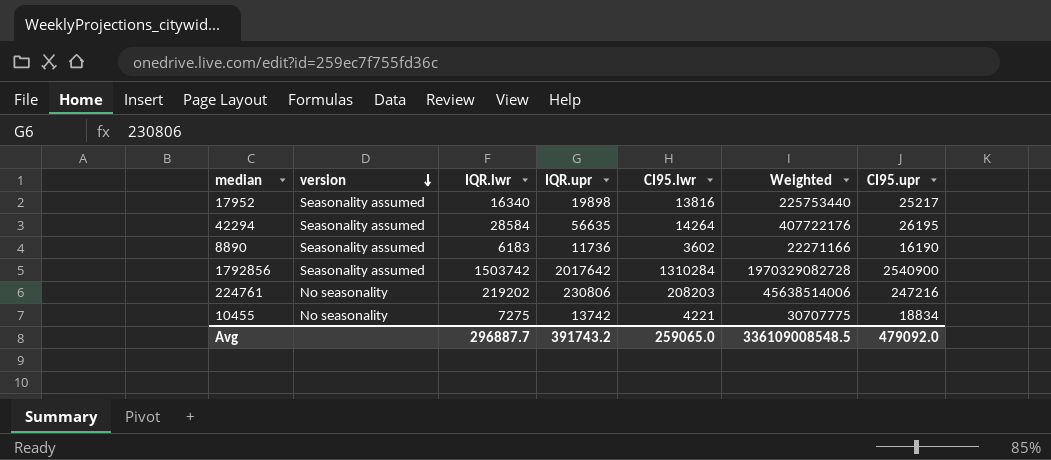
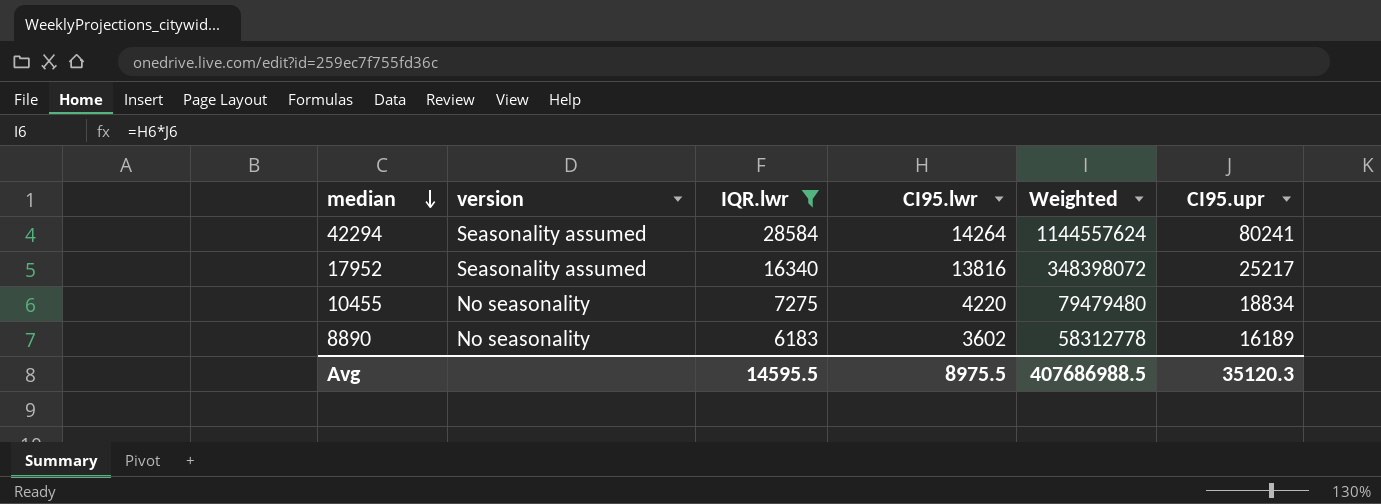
filter: none -> IQR.lwr <= 28584
row order: version descending -> median descending
column IQR.upr | position: 4 -> none
column Weighted | formula: [IQR.lwr] * [CI95.lwr] -> [CI95.lwr] * [CI95.upr]
42294 | CI95.upr: 26195 -> 80241
10455 | CI95.lwr: 4221 -> 4220
8890 | version: Seasonality assumed -> No seasonality
8890 | CI95.upr: 16190 -> 16189
Avg | IQR.lwr: 296887.7 -> 14595.5
Avg | CI95.lwr: 259065.0 -> 8975.5
Avg | Weighted: 336109008548.5 -> 407686988.5
Avg | CI95.upr: 479092.0 -> 35120.3

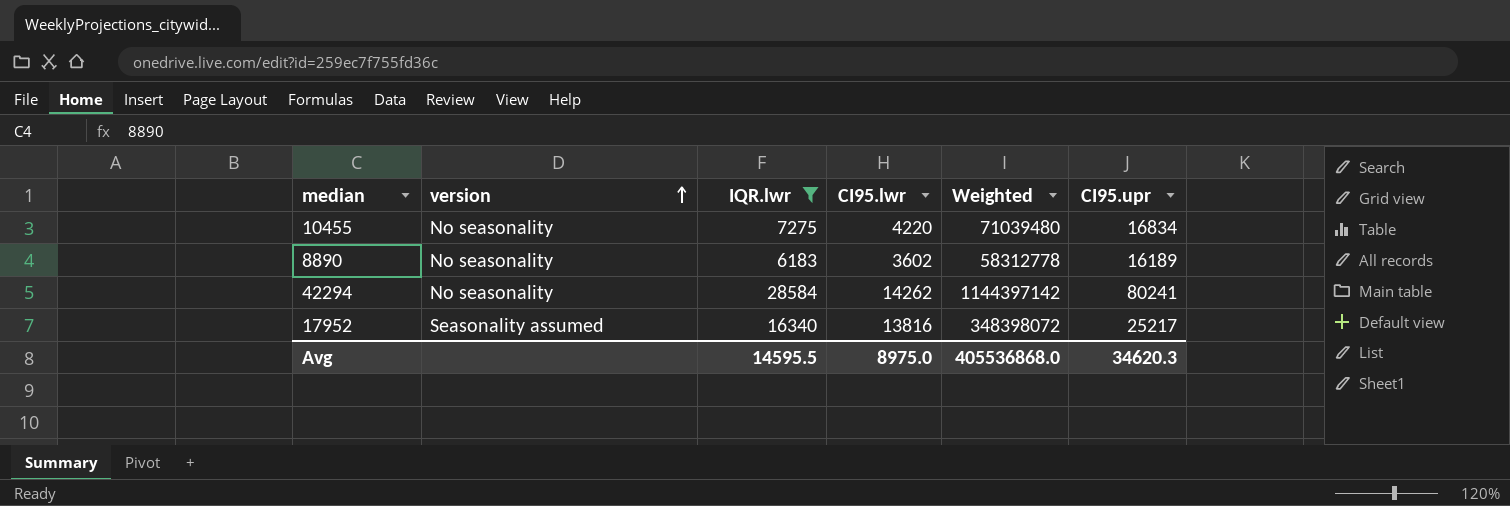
row order: median descending -> version ascending
10455 | Weighted: 79479480 -> 71039480
10455 | CI95.upr: 18834 -> 16834
42294 | version: Seasonality assumed -> No seasonality
42294 | CI95.lwr: 14264 -> 14262
42294 | Weighted: 1144557624 -> 1144397142
Avg | CI95.lwr: 8975.5 -> 8975.0
Avg | Weighted: 407686988.5 -> 405536868.0
Avg | CI95.upr: 35120.3 -> 34620.3

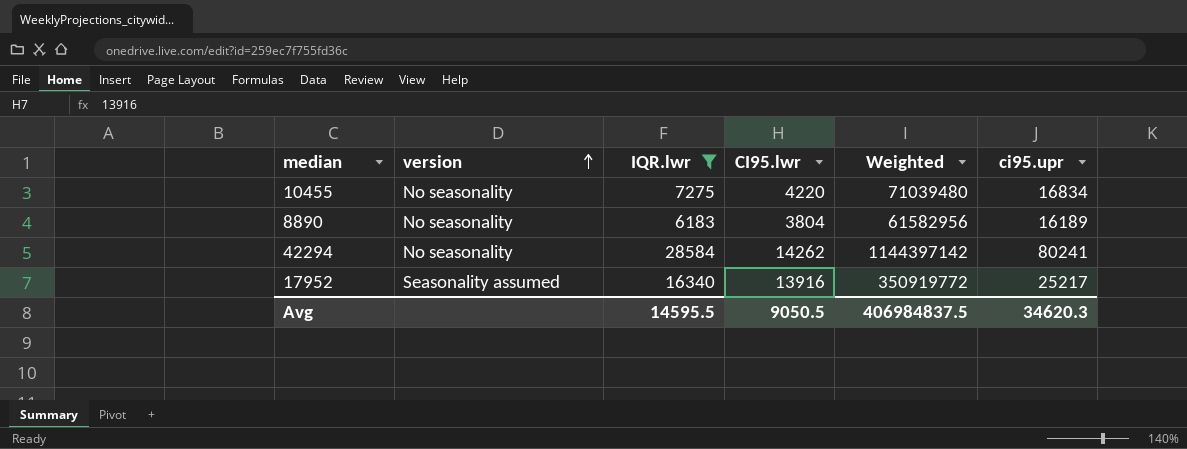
column name: CI95.upr -> ci95.upr
8890 | CI95.lwr: 3602 -> 3804
8890 | Weighted: 58312778 -> 61582956
17952 | CI95.lwr: 13816 -> 13916
17952 | Weighted: 348398072 -> 350919772
Avg | CI95.lwr: 8975.0 -> 9050.5
Avg | Weighted: 405536868.0 -> 406984837.5

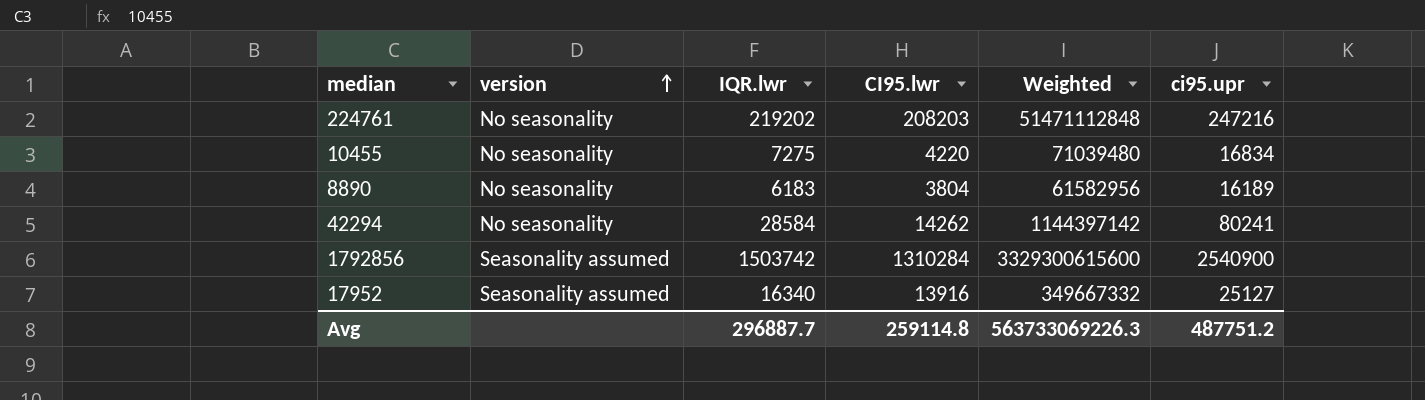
filter: IQR.lwr <= 28584 -> none
17952 | Weighted: 350919772 -> 349667332
17952 | ci95.upr: 25217 -> 25127
Avg | IQR.lwr: 14595.5 -> 296887.7
Avg | CI95.lwr: 9050.5 -> 259114.8
Avg | Weighted: 406984837.5 -> 563733069226.3
Avg | ci95.upr: 34620.3 -> 487751.2

